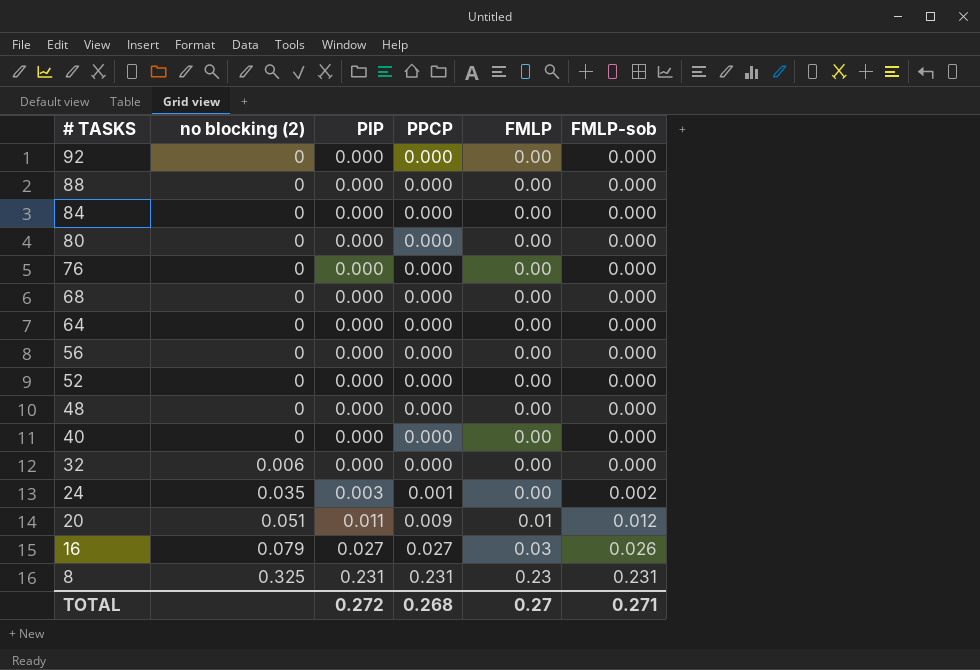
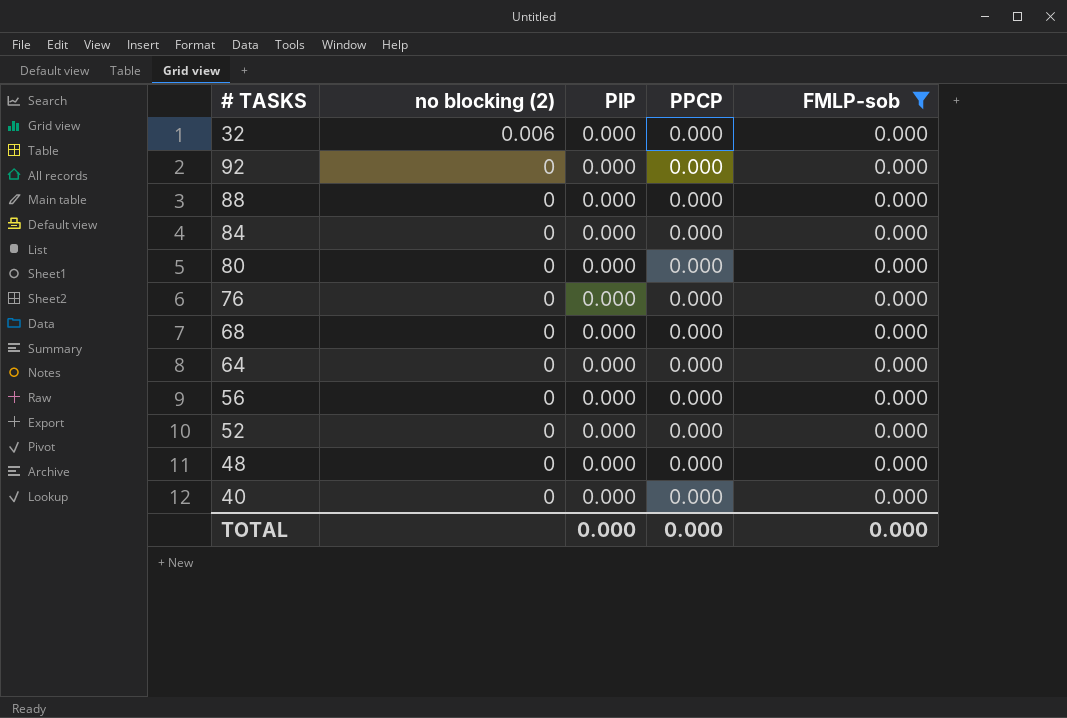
filter: none -> FMLP-sob = 0.000
row order: # TASKS descending -> no blocking (2) descending
column FMLP | position: 5 -> none
TOTAL | PIP: 0.272 -> 0.000
TOTAL | PPCP: 0.268 -> 0.000
TOTAL | FMLP-sob: 0.271 -> 0.000

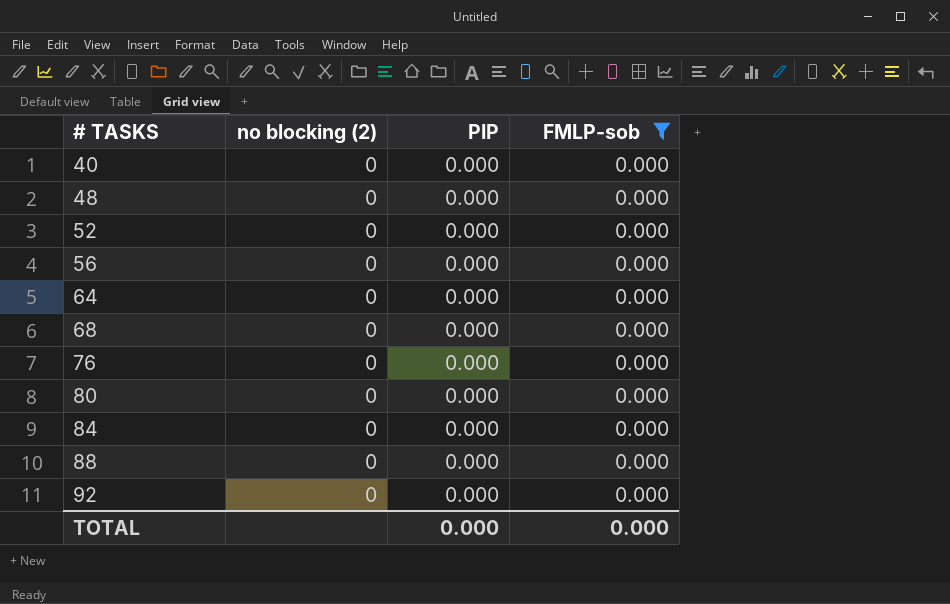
row order: no blocking (2) descending -> # TASKS ascending
column PPCP | position: 4 -> none
row 32: 0.006 | 0.000 | 0.000 | 0.000 -> none

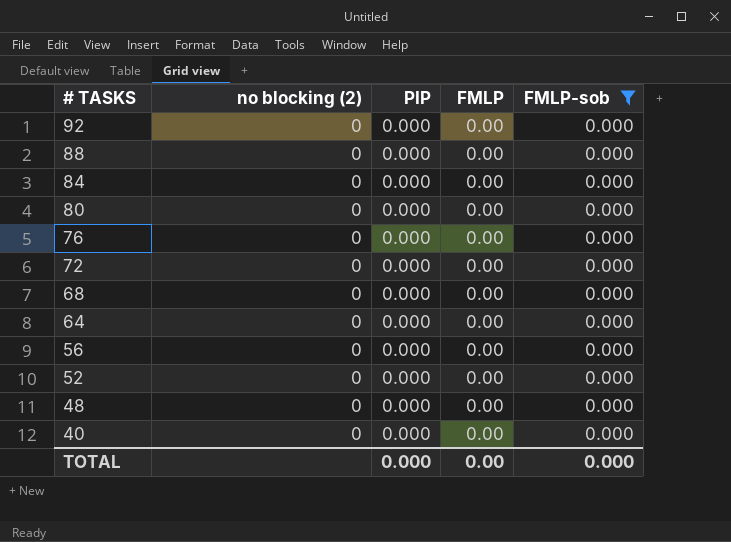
row order: # TASKS ascending -> # TASKS descending
column FMLP | position: none -> 4
row 72: none -> 0 | 0.000 | 0.00 | 0.000

